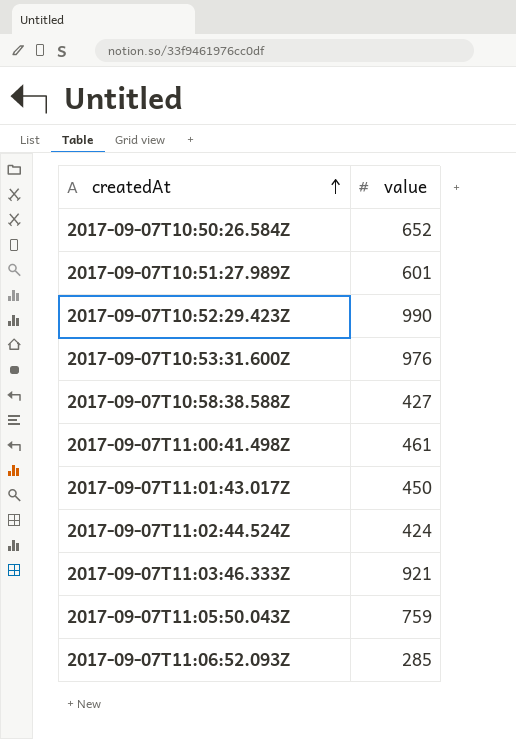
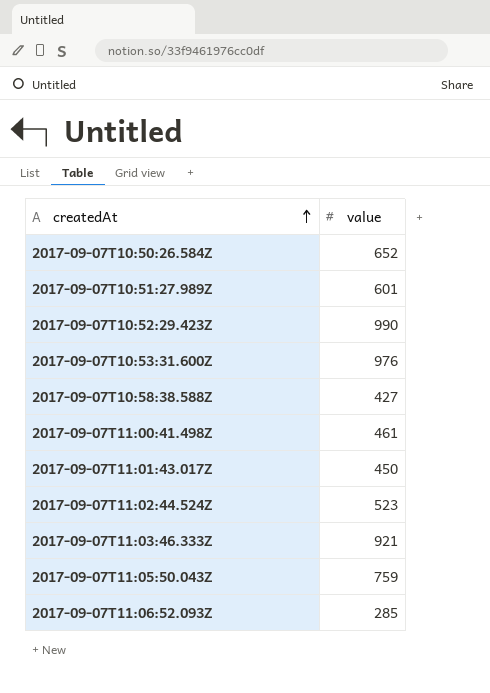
2017-09-07T11:02:44.524Z | value: 424 -> 523

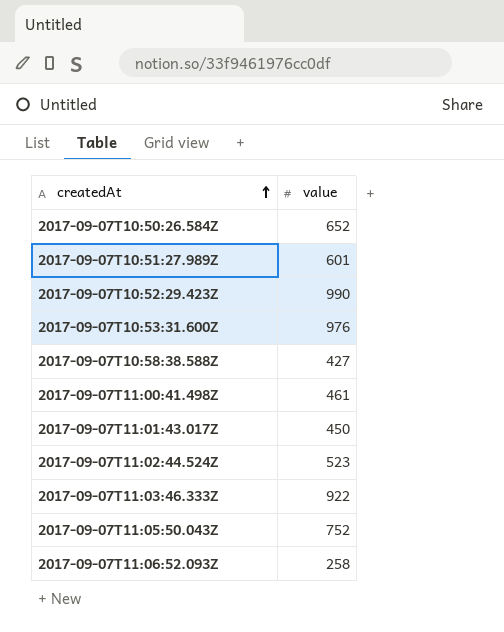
2017-09-07T11:03:46.333Z | value: 921 -> 922
2017-09-07T11:05:50.043Z | value: 759 -> 752
2017-09-07T11:06:52.093Z | value: 285 -> 258

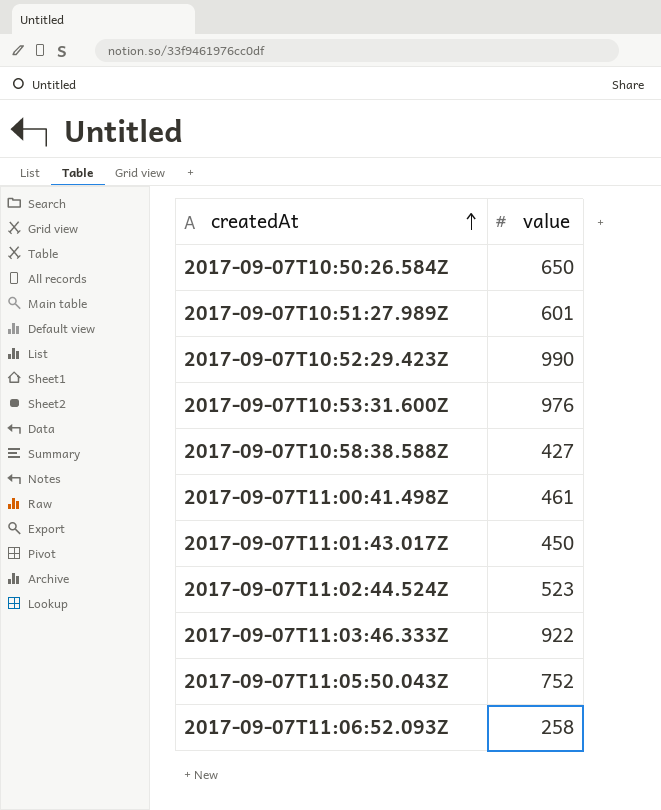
2017-09-07T10:50:26.584Z | value: 652 -> 650

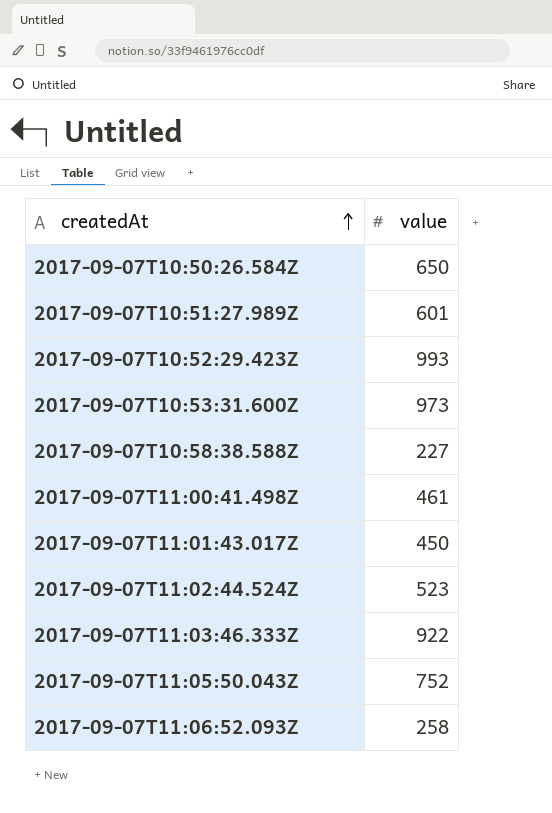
2017-09-07T10:52:29.423Z | value: 990 -> 993
2017-09-07T10:53:31.600Z | value: 976 -> 973
2017-09-07T10:58:38.588Z | value: 427 -> 227

